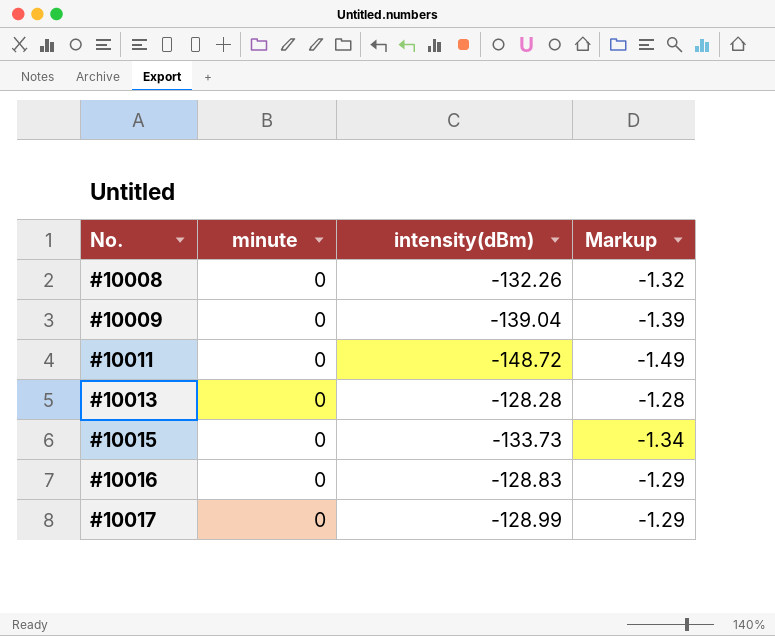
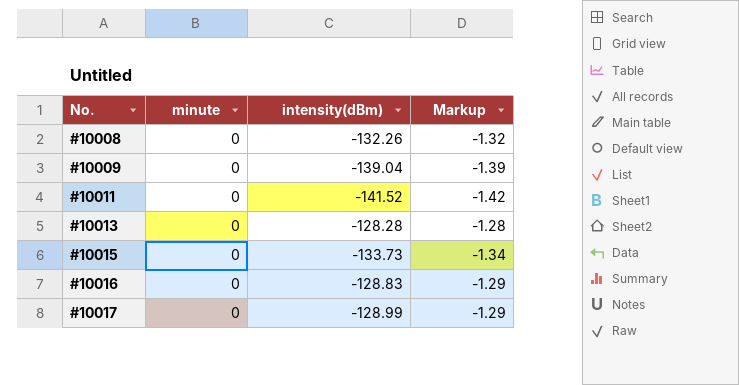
#10011 | intensity(dBm): -148.72 -> -141.52
#10011 | Markup: -1.49 -> -1.42

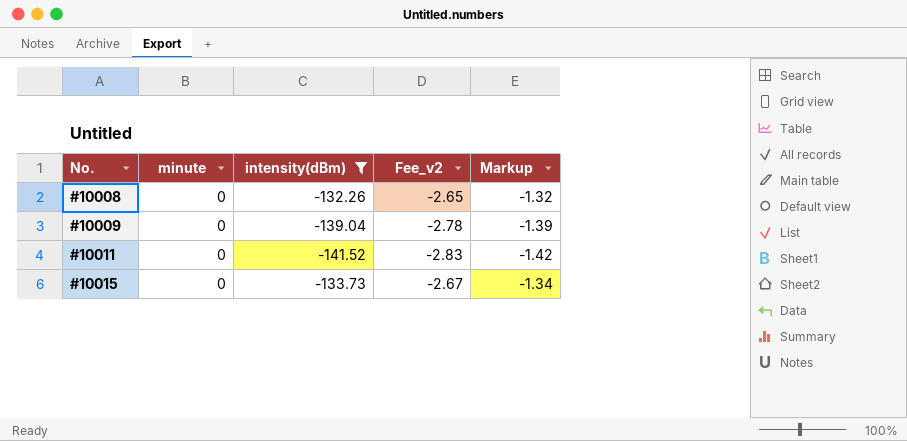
filter: none -> intensity(dBm) <= -132.26
column Fee_v2 | formula: none -> [intensity(dBm)] * 0.02

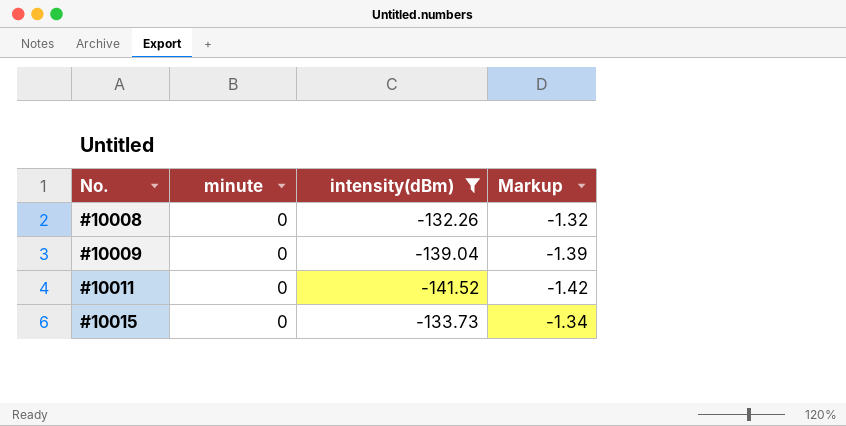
column Fee_v2 | formula: [intensity(dBm)] * 0.02 -> none

